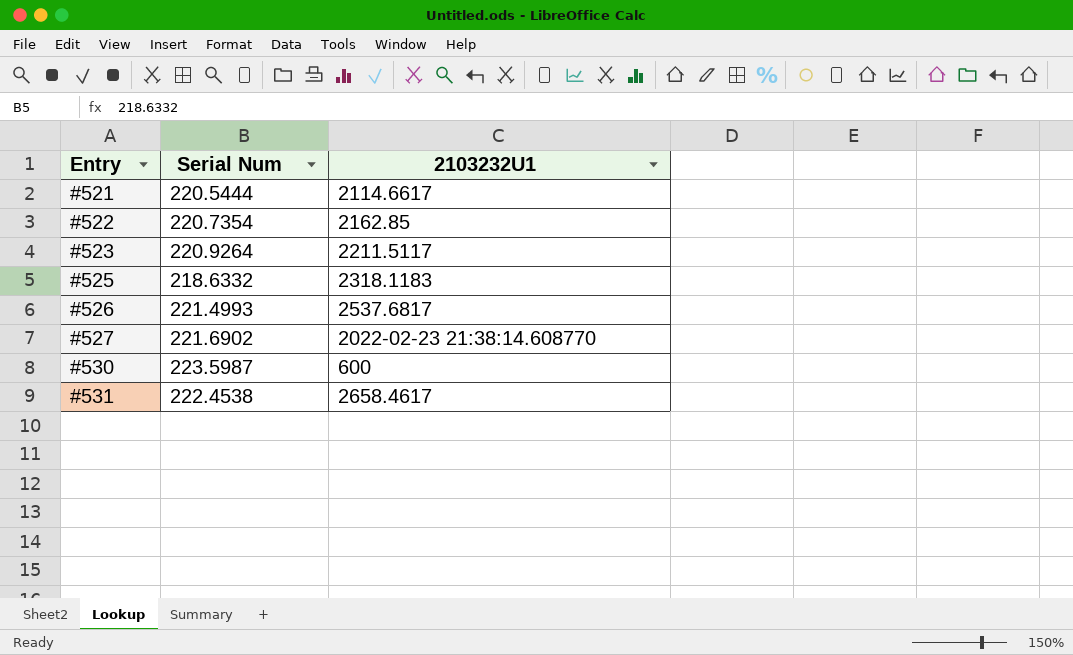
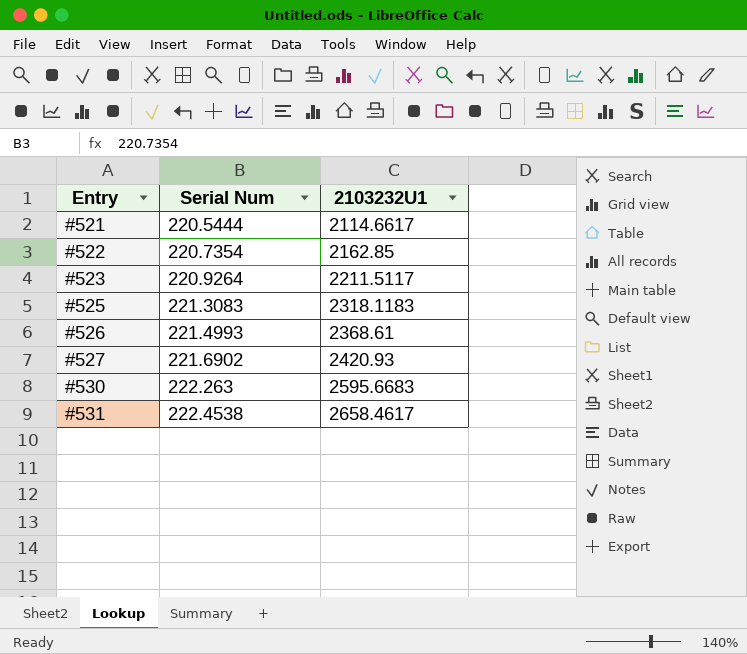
#525 | Serial Num: 218.6332 -> 221.3083
#526 | 2103232U1: 2537.6817 -> 2368.61
#527 | 2103232U1: 2022-02-23 21:38:14.608770 -> 2420.93
#530 | Serial Num: 223.5987 -> 222.263
#530 | 2103232U1: 600 -> 2595.6683

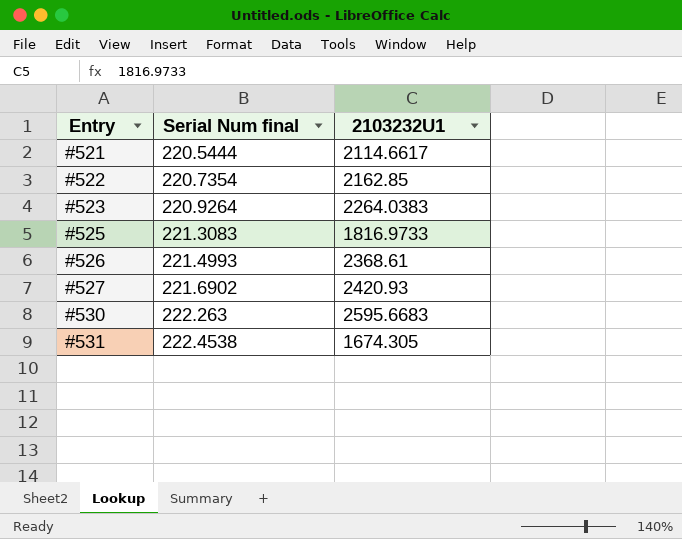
column name: Serial Num -> Serial Num final
#523 | 2103232U1: 2211.5117 -> 2264.0383
#525 | 2103232U1: 2318.1183 -> 1816.9733
#531 | 2103232U1: 2658.4617 -> 1674.305

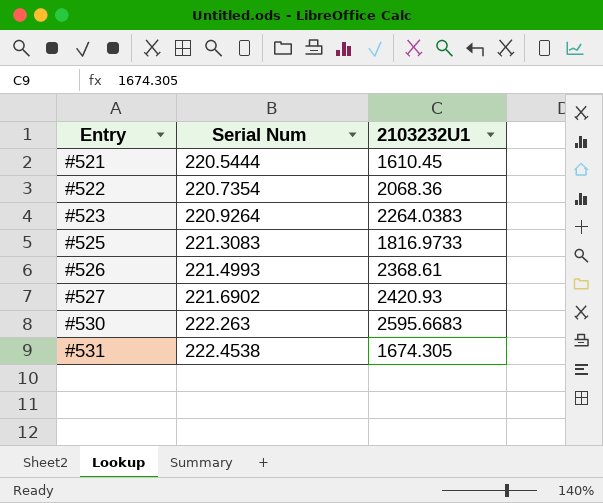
column name: Serial Num final -> Serial Num
#521 | 2103232U1: 2114.6617 -> 1610.45
#522 | 2103232U1: 2162.85 -> 2068.36

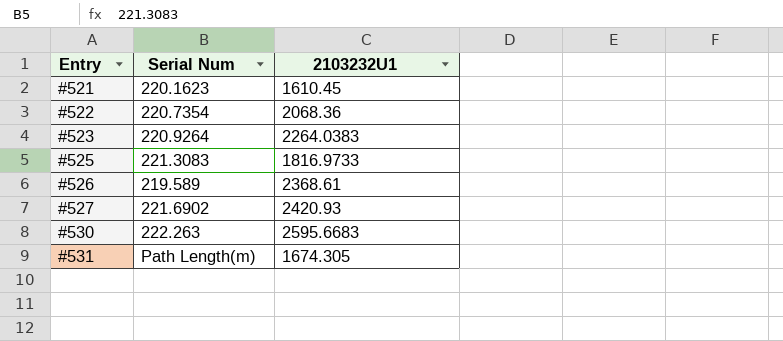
#521 | Serial Num: 220.5444 -> 220.1623
#526 | Serial Num: 221.4993 -> 219.589
#531 | Serial Num: 222.4538 -> Path Length(m)

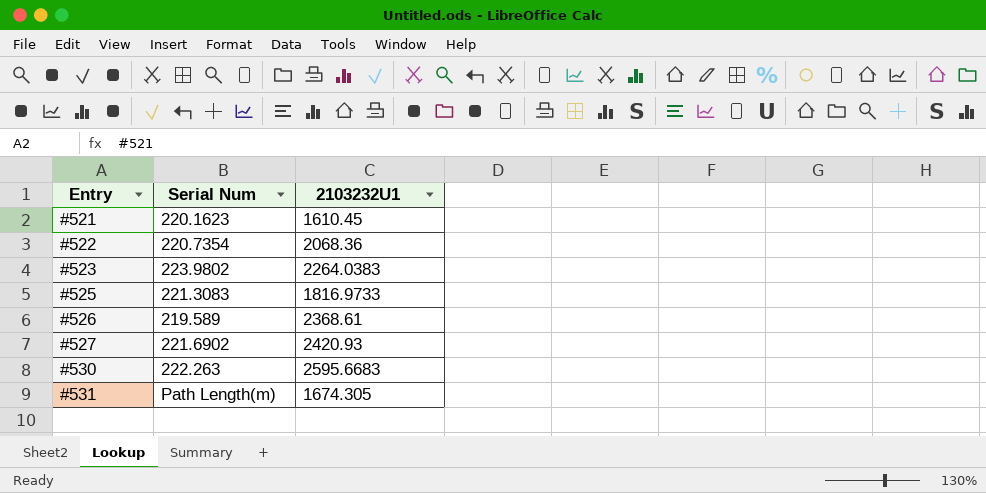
#523 | Serial Num: 220.9264 -> 223.9802

